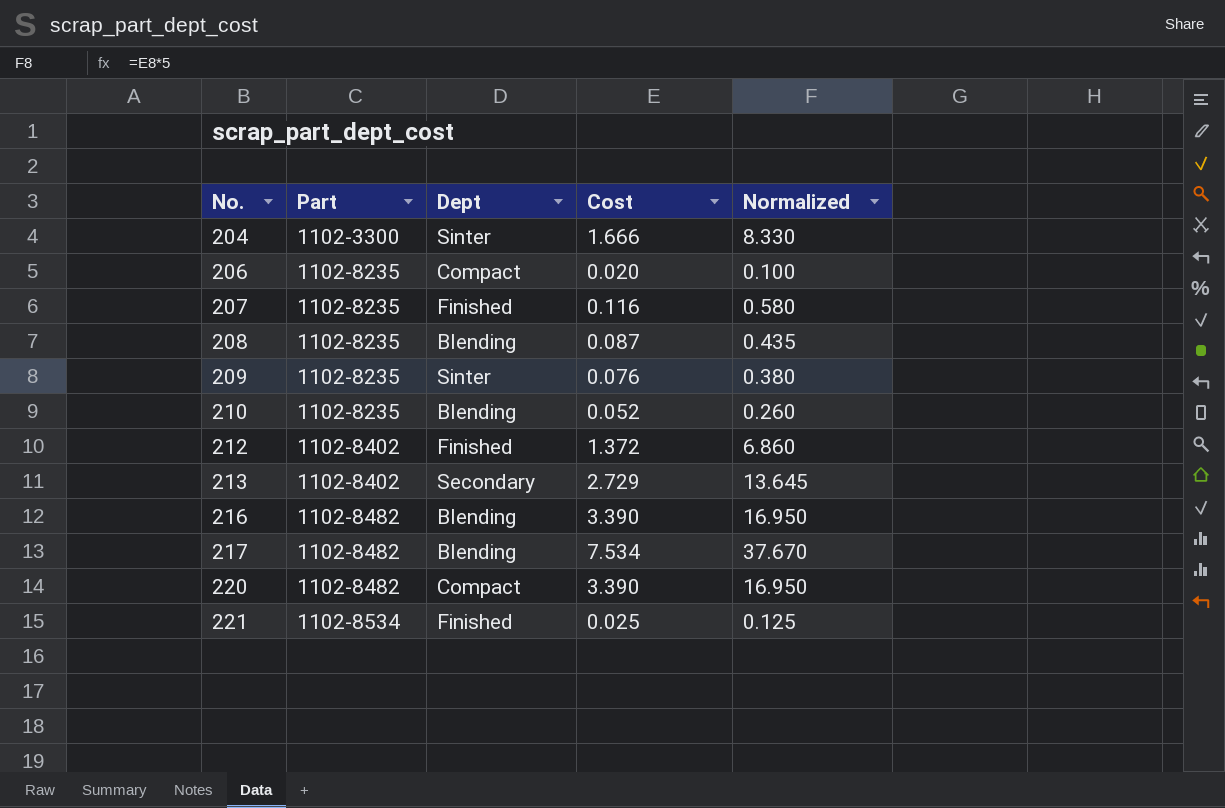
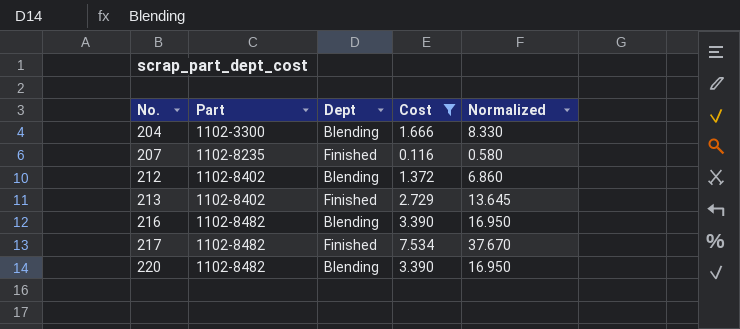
filter: none -> Cost >= 0.116
204 | Dept: Sinter -> Blending
212 | Dept: Finished -> Blending
213 | Dept: Secondary -> Finished
217 | Dept: Blending -> Finished
220 | Dept: Compact -> Blending

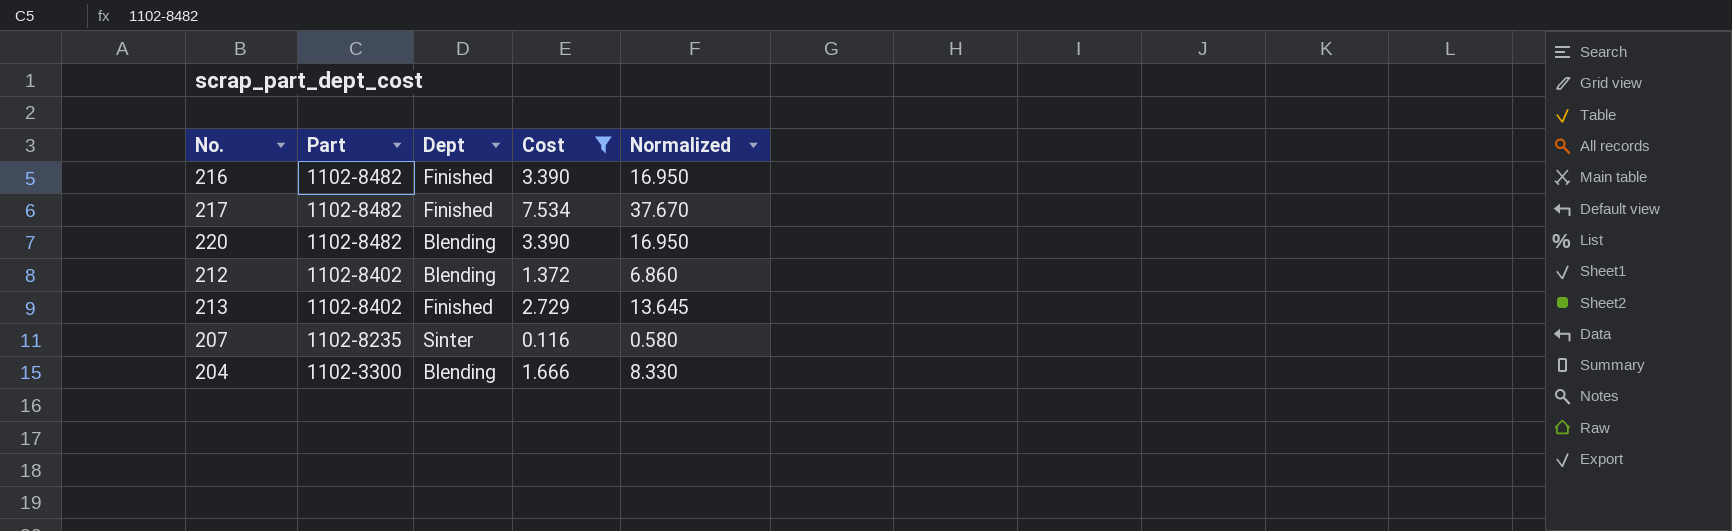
row order: No. ascending -> Part descending
216 | Dept: Blending -> Finished
207 | Dept: Finished -> Sinter

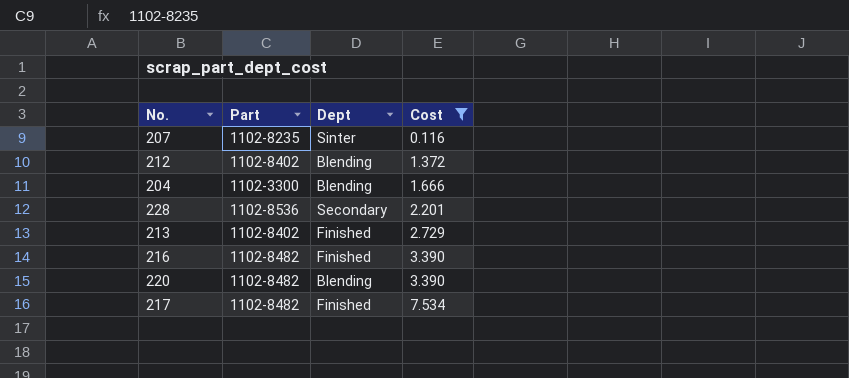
row order: Part descending -> Cost ascending
column Normalized | formula: [Cost] * 5 -> none
row 228: none -> 1102-8536 | Secondary | 2.201

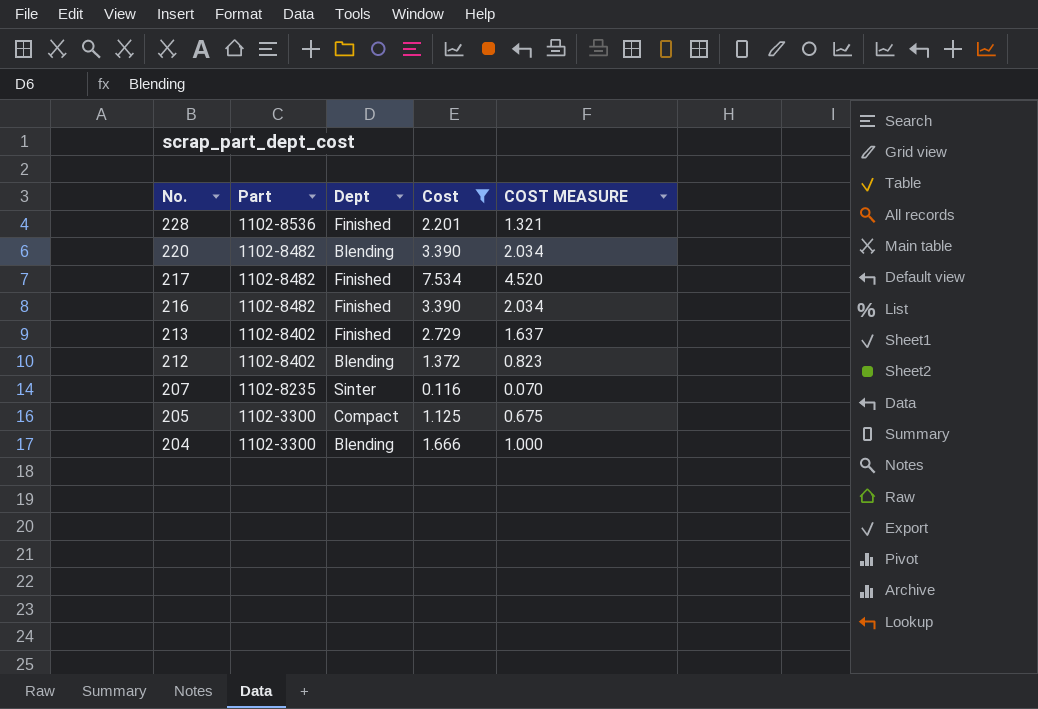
row order: Cost ascending -> No. descending
column COST MEASURE | formula: none -> [Cost] * 0.6
228 | Dept: Secondary -> Finished
row 205: none -> 1102-3300 | Compact | 1.125 | 0.675

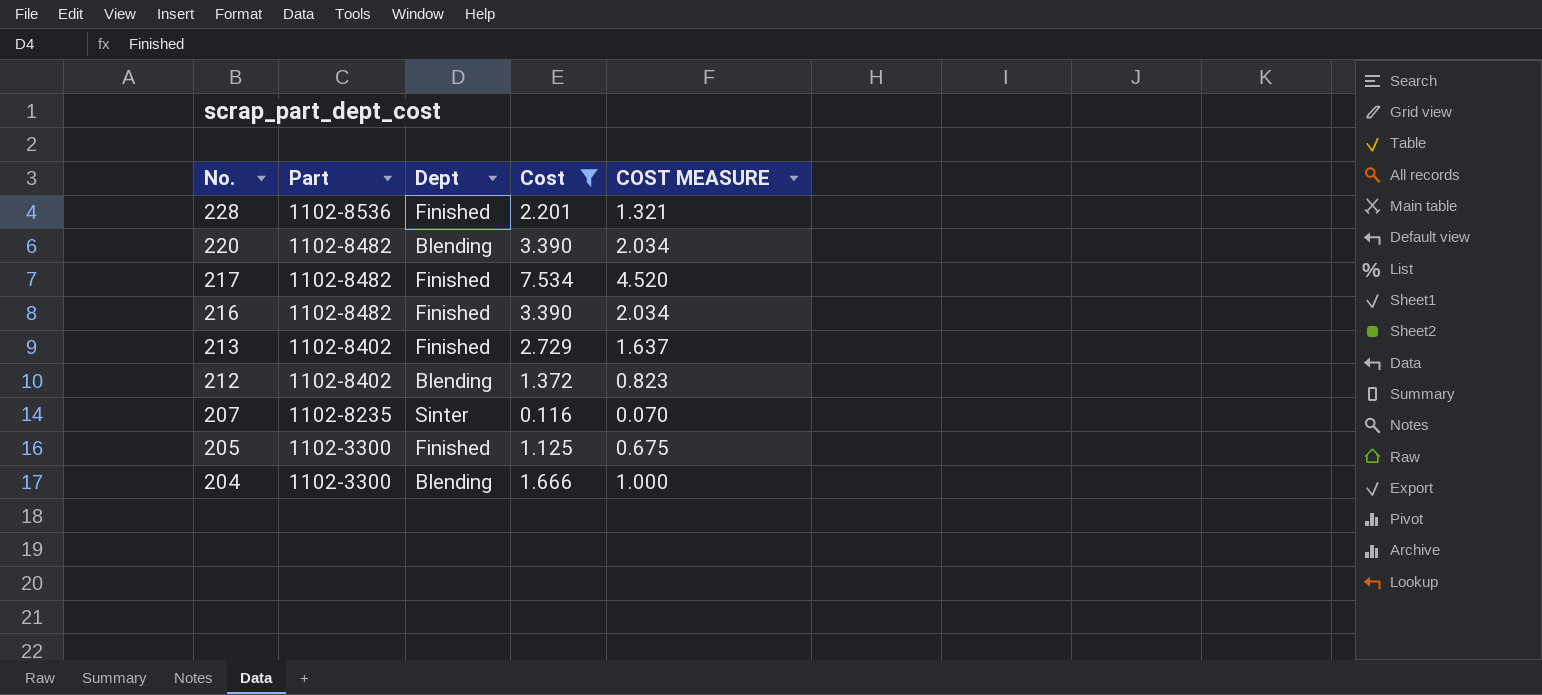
205 | Dept: Compact -> Finished

